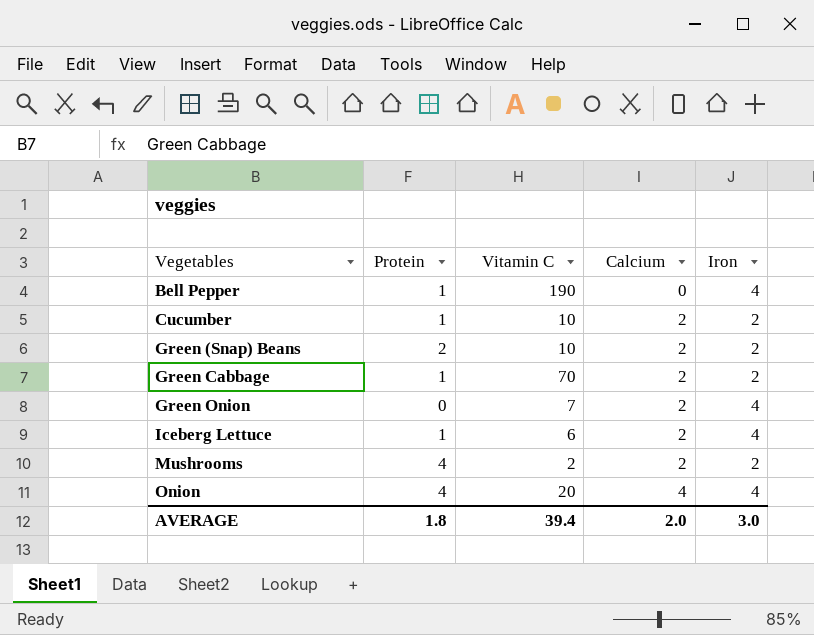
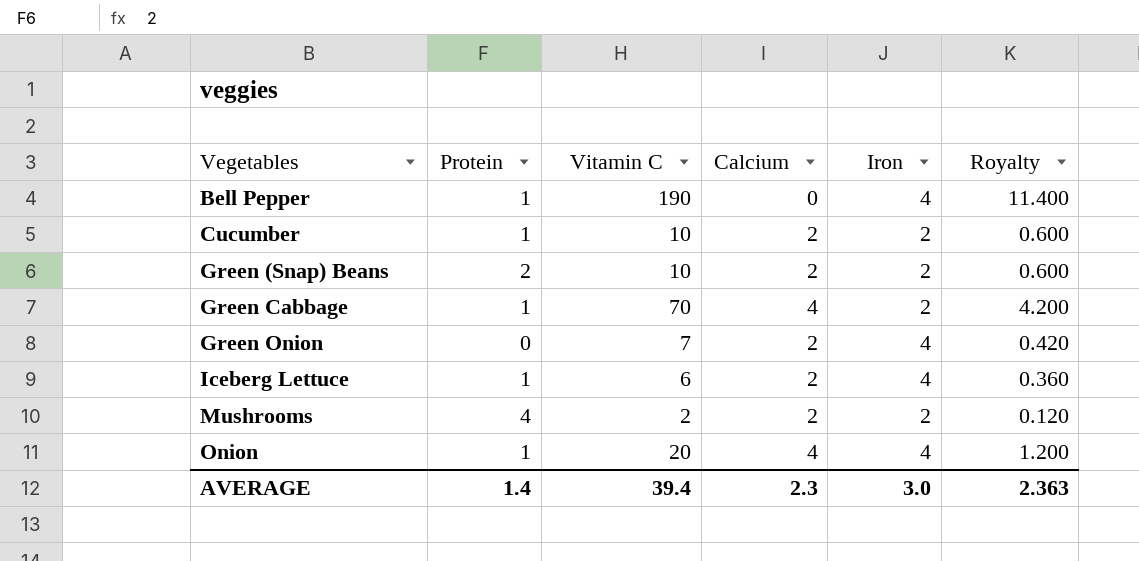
column Royalty | formula: none -> [Vitamin C] * 0.06
Green Cabbage | Calcium: 2 -> 4
Onion | Protein: 4 -> 1
AVERAGE | Protein: 1.8 -> 1.4
AVERAGE | Calcium: 2.0 -> 2.3

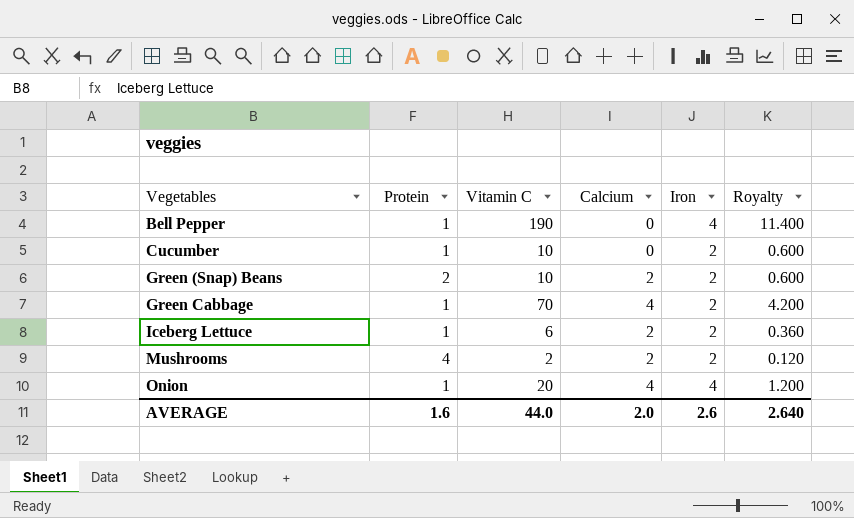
row Green Onion: 0 | 7 | 2 | 4 | 0.420 -> none
Cucumber | Calcium: 2 -> 0
Iceberg Lettuce | Iron: 4 -> 2
AVERAGE | Protein: 1.4 -> 1.6
AVERAGE | Vitamin C: 39.4 -> 44.0
AVERAGE | Calcium: 2.3 -> 2.0
AVERAGE | Iron: 3.0 -> 2.6
AVERAGE | Royalty: 2.363 -> 2.640

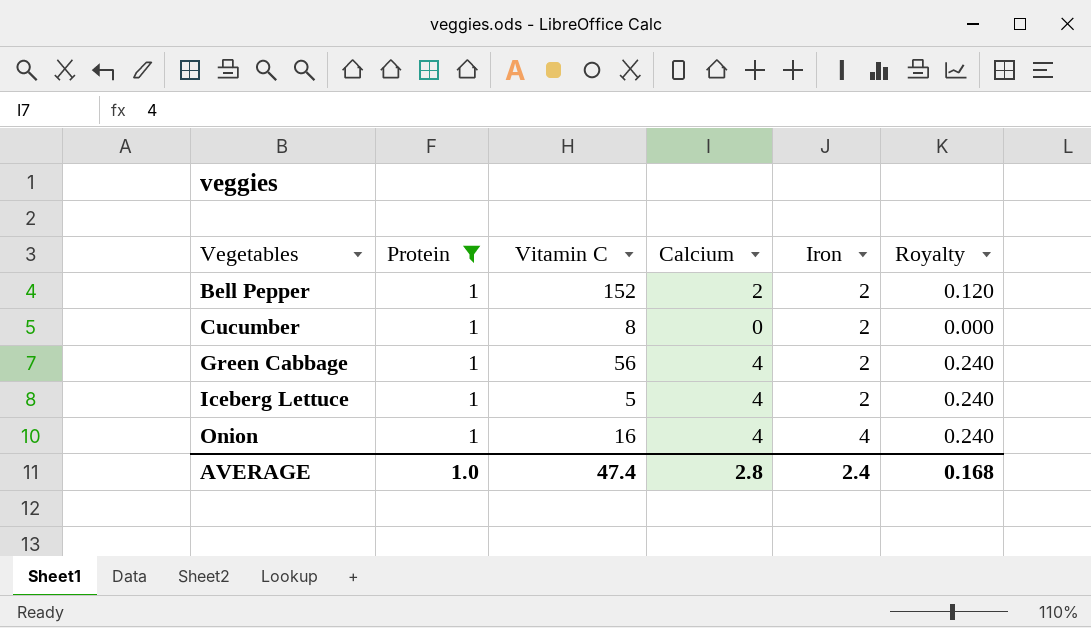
filter: none -> Protein = 1
column Royalty | formula: [Vitamin C] * 0.06 -> [Calcium] * 0.06
Bell Pepper | Vitamin C: 190 -> 152
Bell Pepper | Calcium: 0 -> 2
Bell Pepper | Iron: 4 -> 2
Cucumber | Vitamin C: 10 -> 8
Green Cabbage | Vitamin C: 70 -> 56
Iceberg Lettuce | Vitamin C: 6 -> 5
Iceberg Lettuce | Calcium: 2 -> 4
Onion | Vitamin C: 20 -> 16
AVERAGE | Protein: 1.6 -> 1.0
AVERAGE | Vitamin C: 44.0 -> 47.4
AVERAGE | Calcium: 2.0 -> 2.8
AVERAGE | Iron: 2.6 -> 2.4
AVERAGE | Royalty: 2.640 -> 0.168

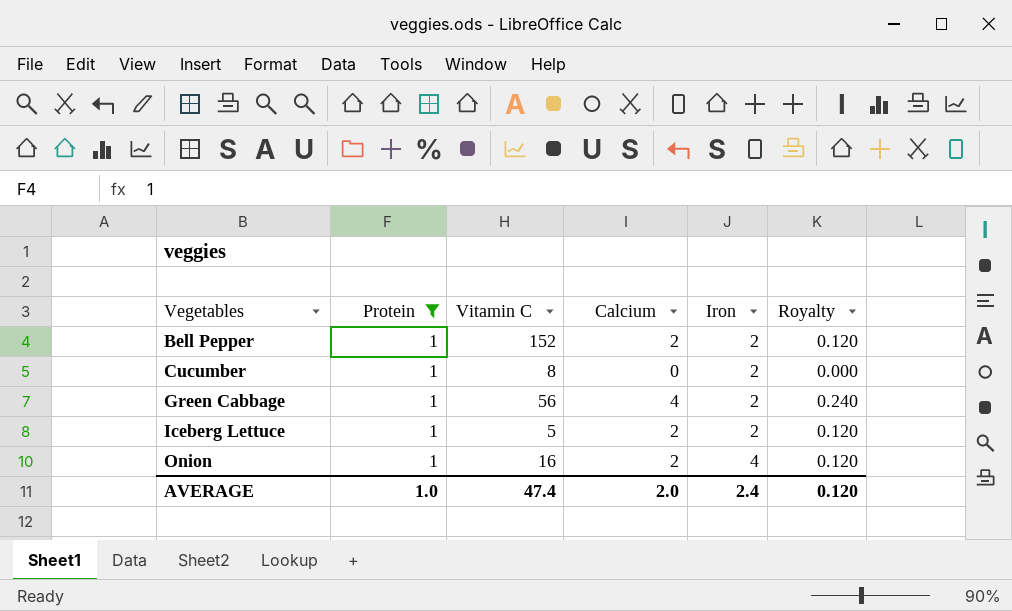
Iceberg Lettuce | Calcium: 4 -> 2
Iceberg Lettuce | Royalty: 0.240 -> 0.120
Onion | Calcium: 4 -> 2
Onion | Royalty: 0.240 -> 0.120
AVERAGE | Calcium: 2.8 -> 2.0
AVERAGE | Royalty: 0.168 -> 0.120

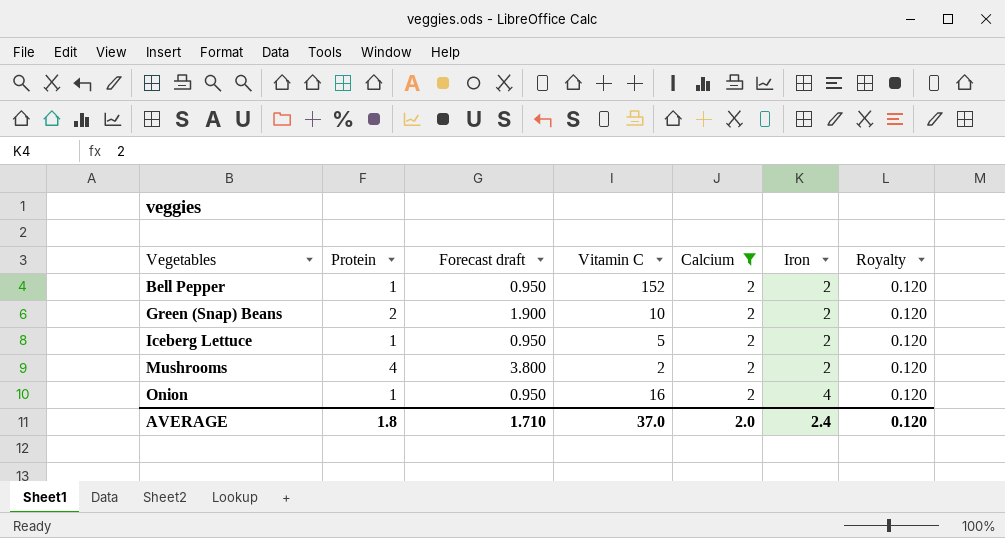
filter: Protein = 1 -> Calcium = 2
column Forecast draft | formula: none -> [Protein] * 0.95
AVERAGE | Protein: 1.0 -> 1.8
AVERAGE | Vitamin C: 47.4 -> 37.0

